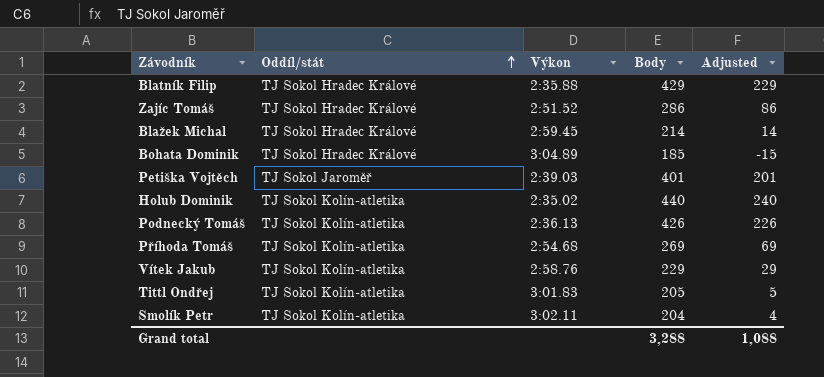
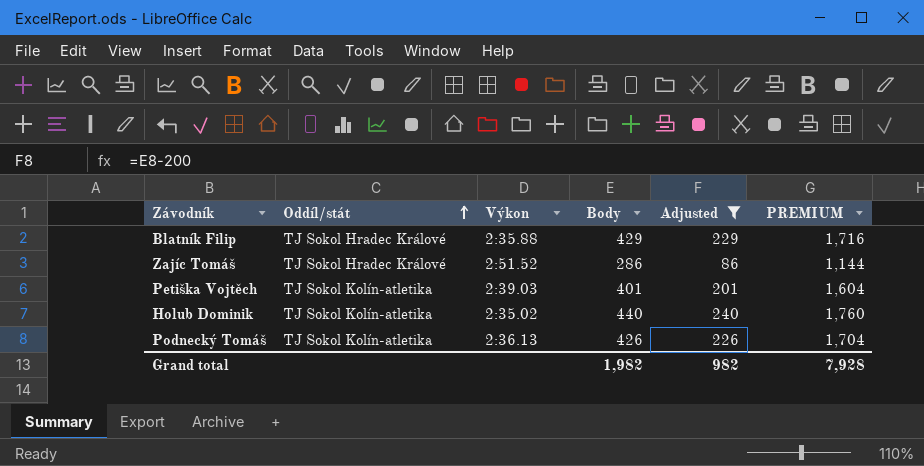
filter: none -> Adjusted >= 86
column PREMIUM | formula: none -> [Body] * 4
Petiška Vojtěch | Oddíl/stát: TJ Sokol Jaroměř -> TJ Sokol Kolín-atletika
Grand total | Body: 3,288 -> 1,982
Grand total | Adjusted: 1,088 -> 982

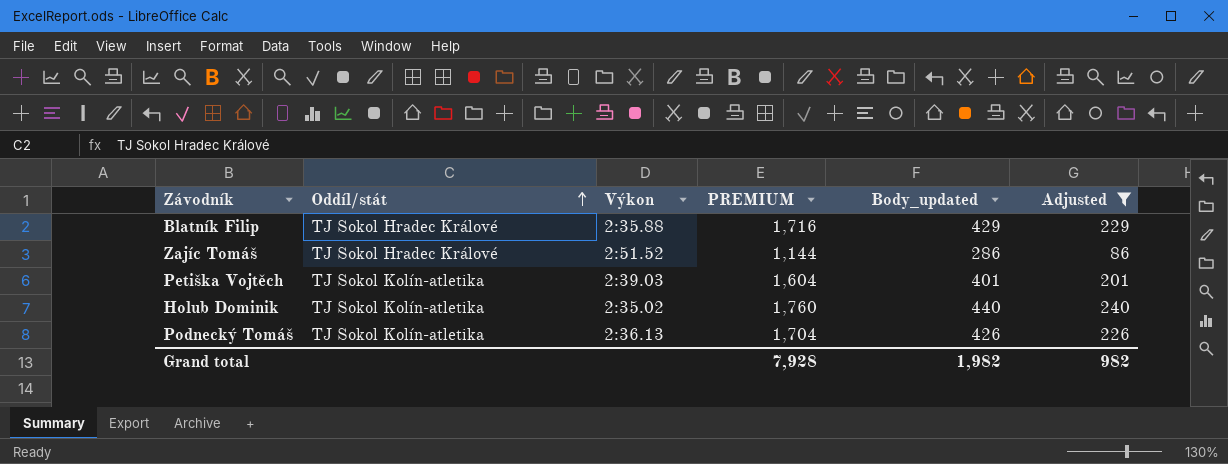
column PREMIUM | position: 6 -> 4
column name: Body -> Body_updated

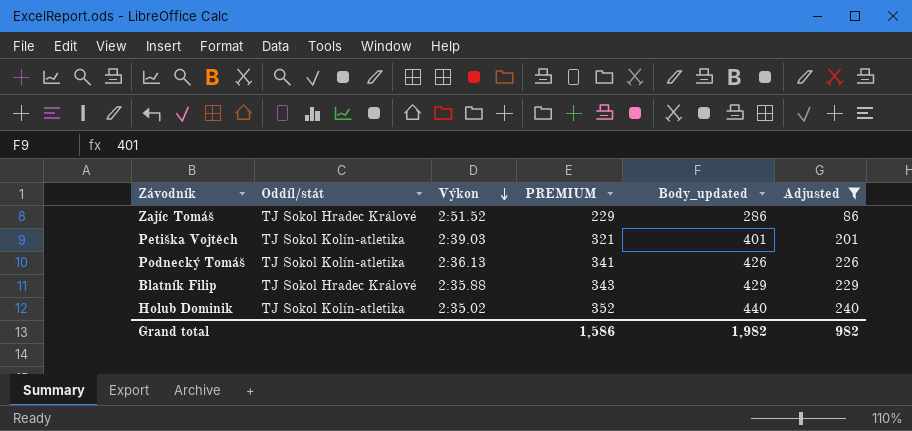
row order: Oddíl/stát ascending -> Výkon descending
column PREMIUM | formula: [Body_updated] * 4 -> [Body_updated] * 0.8
Grand total | PREMIUM: 7,928 -> 1,586

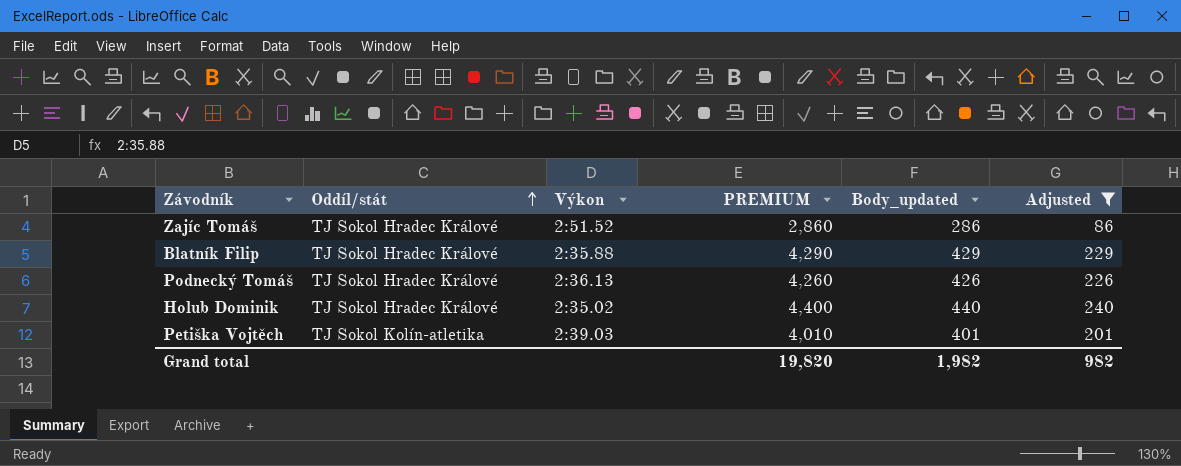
row order: Výkon descending -> Oddíl/stát ascending
column PREMIUM | formula: [Body_updated] * 0.8 -> [Body_updated] * 10
Podnecký Tomáš | Oddíl/stát: TJ Sokol Kolín-atletika -> TJ Sokol Hradec Králové
Holub Dominik | Oddíl/stát: TJ Sokol Kolín-atletika -> TJ Sokol Hradec Králové
Grand total | PREMIUM: 1,586 -> 19,820

